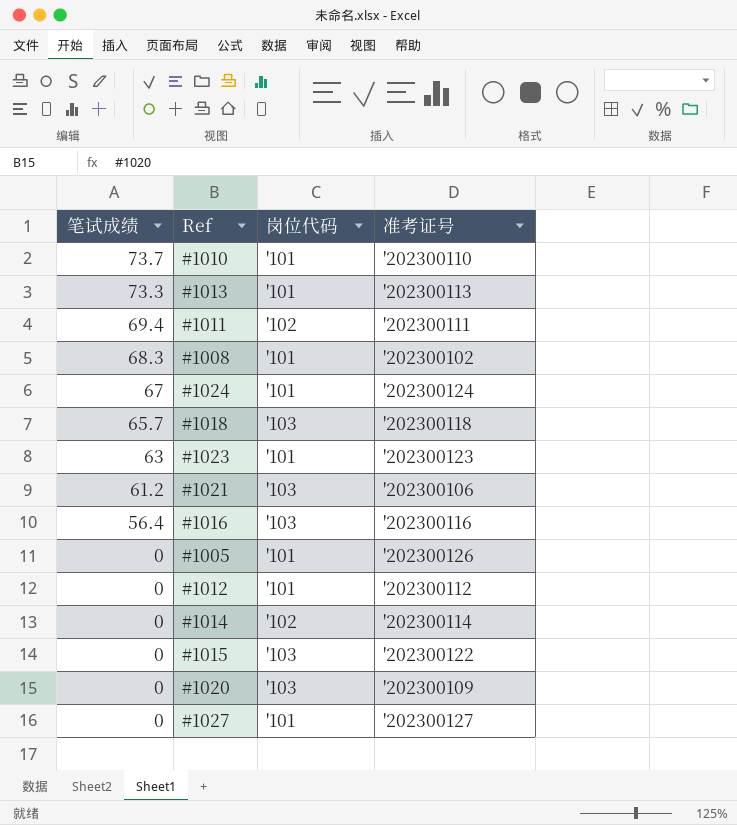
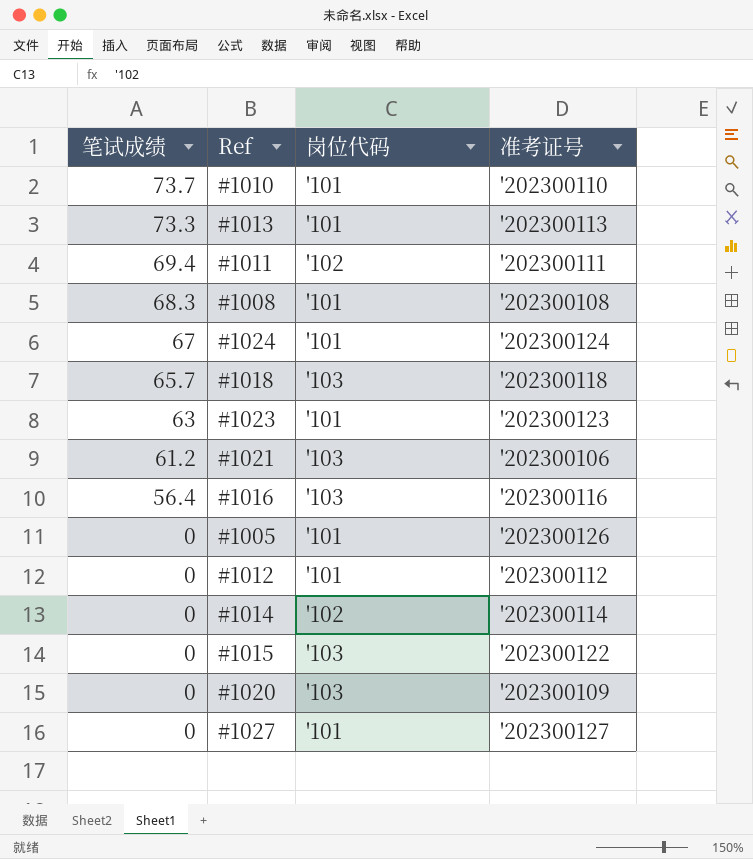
#1008 | 准考证号: '202300102 -> '202300108

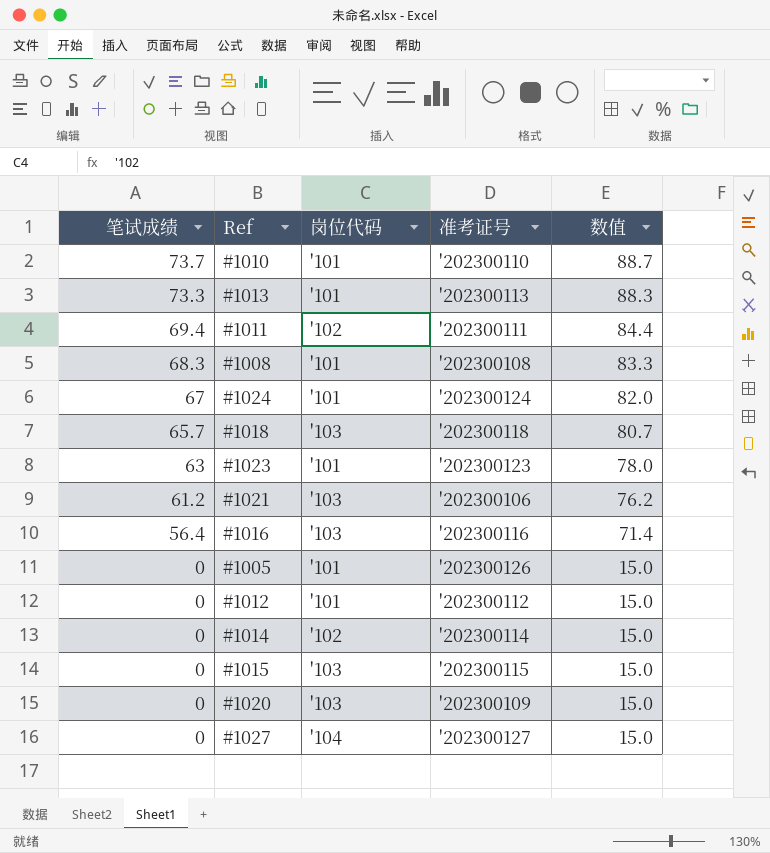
column 数值 | formula: none -> [笔试成绩] + 15
#1015 | 准考证号: '202300122 -> '202300115
#1027 | 岗位代码: '101 -> '104

